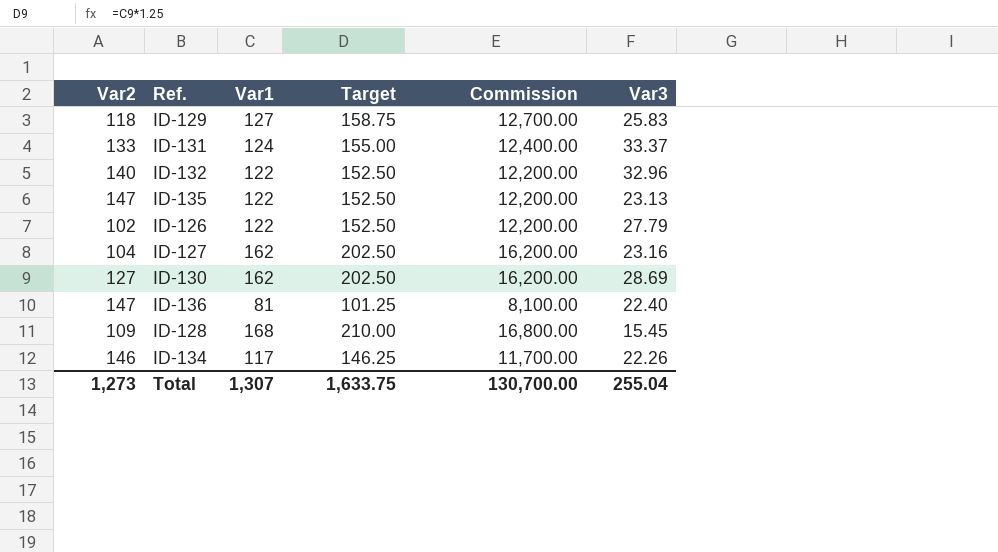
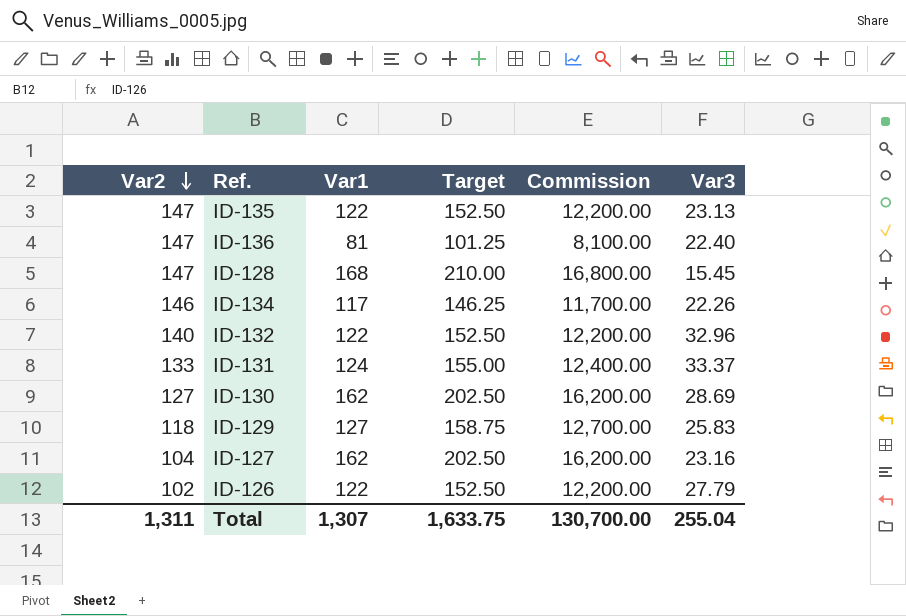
row order: none -> Var2 descending
ID-128 | Var2: 109 -> 147
Total | Var2: 1,273 -> 1,311

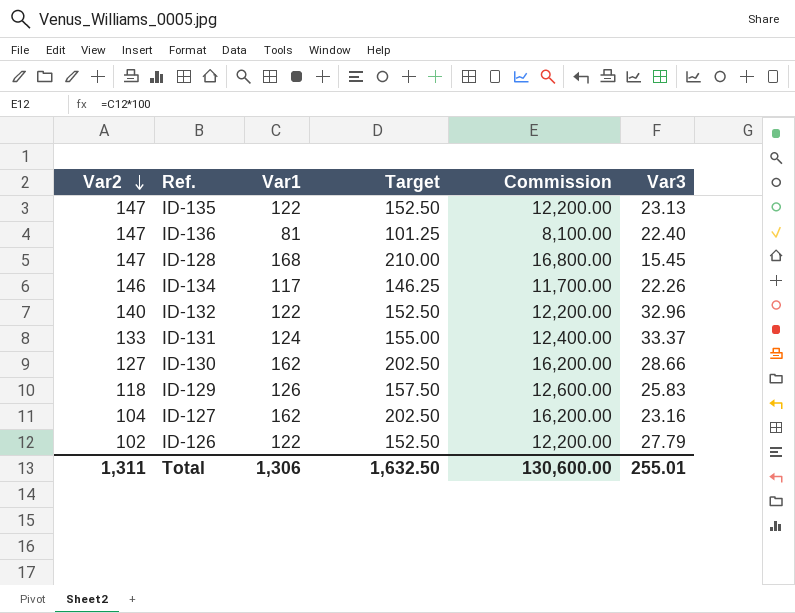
ID-130 | Var3: 28.69 -> 28.66
ID-129 | Var1: 127 -> 126
ID-129 | Target: 158.75 -> 157.50
ID-129 | Commission: 12,700.00 -> 12,600.00
Total | Var1: 1,307 -> 1,306
Total | Target: 1,633.75 -> 1,632.50
Total | Commission: 130,700.00 -> 130,600.00
Total | Var3: 255.04 -> 255.01

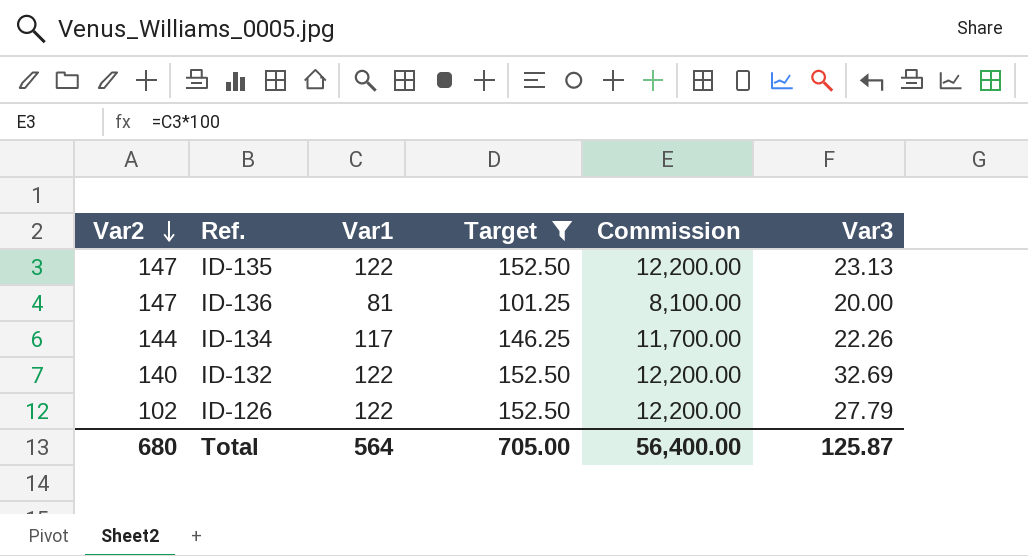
filter: none -> Target <= 152.50
ID-136 | Var3: 22.40 -> 20.00
ID-134 | Var2: 146 -> 144
ID-132 | Var3: 32.96 -> 32.69
Total | Var2: 1,311 -> 680
Total | Var1: 1,306 -> 564
Total | Target: 1,632.50 -> 705.00
Total | Commission: 130,600.00 -> 56,400.00
Total | Var3: 255.01 -> 125.87

